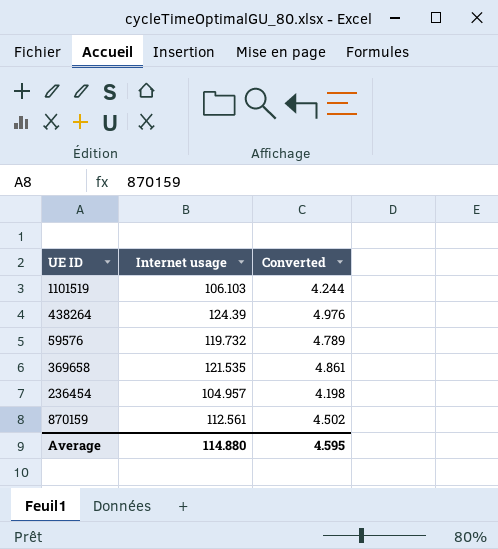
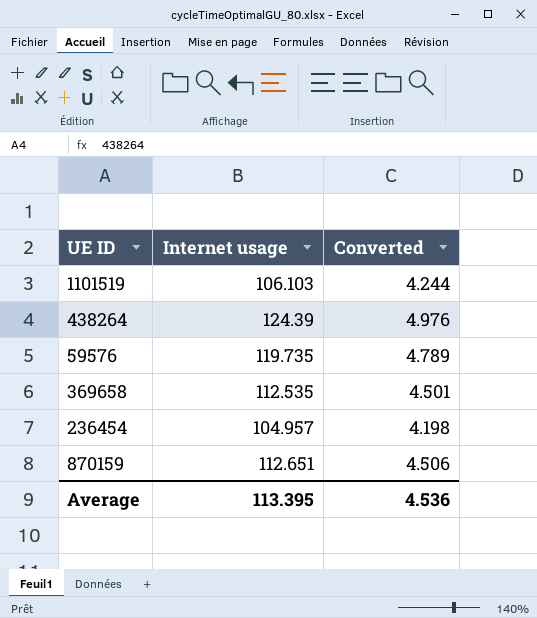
59576 | Internet usage: 119.732 -> 119.735
369658 | Internet usage: 121.535 -> 112.535
369658 | Converted: 4.861 -> 4.501
870159 | Internet usage: 112.561 -> 112.651
870159 | Converted: 4.502 -> 4.506
Average | Internet usage: 114.880 -> 113.395
Average | Converted: 4.595 -> 4.536

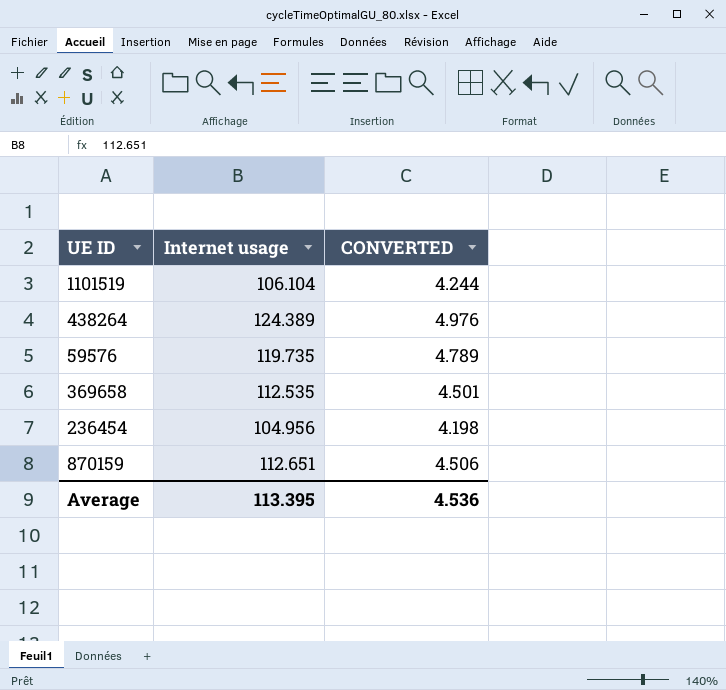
column name: Converted -> CONVERTED
1101519 | Internet usage: 106.103 -> 106.104
438264 | Internet usage: 124.39 -> 124.389
236454 | Internet usage: 104.957 -> 104.956

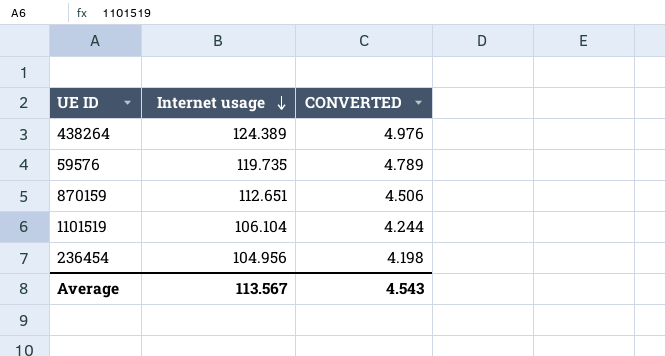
row order: none -> Internet usage descending
row 369658: 112.535 | 4.501 -> none
Average | Internet usage: 113.395 -> 113.567
Average | CONVERTED: 4.536 -> 4.543

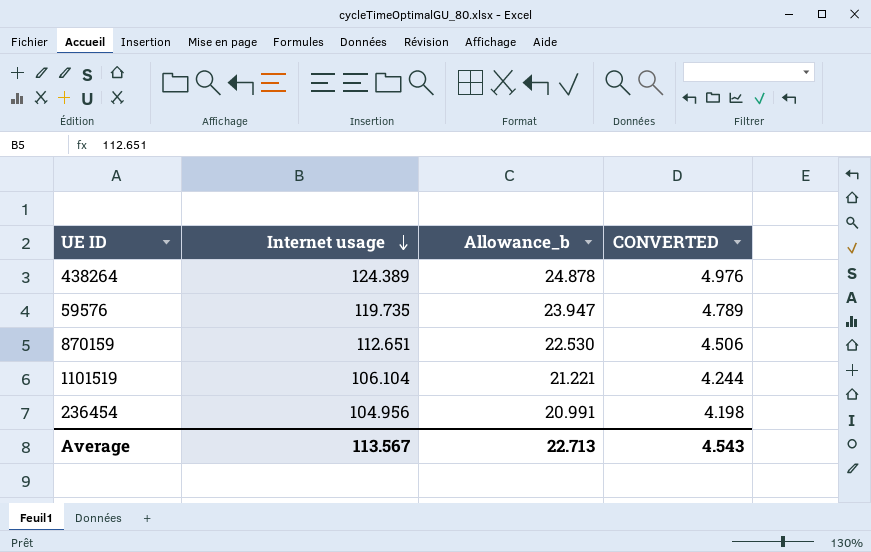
column Allowance_b | formula: none -> [Internet usage] * 0.2

